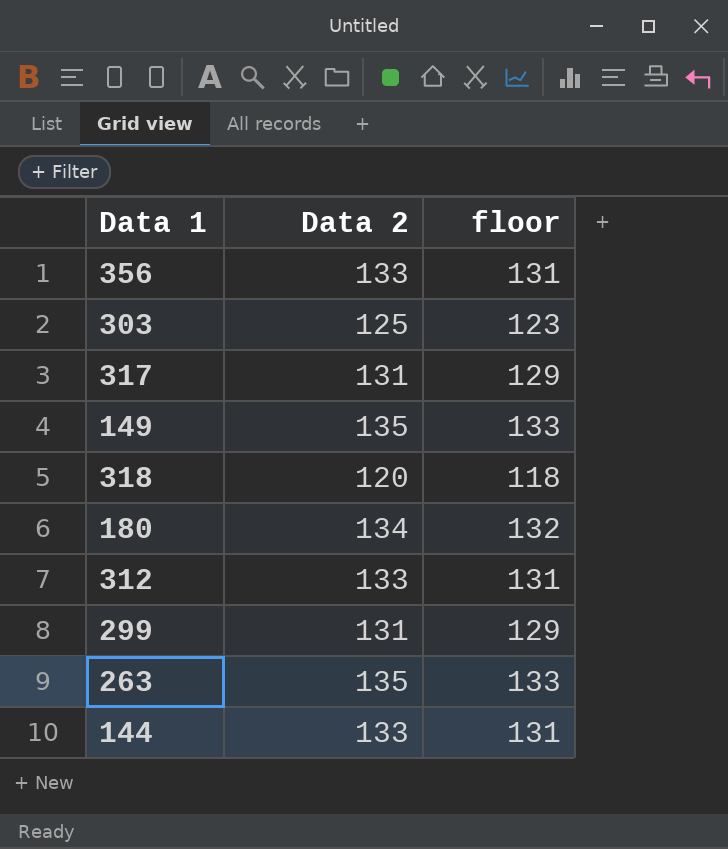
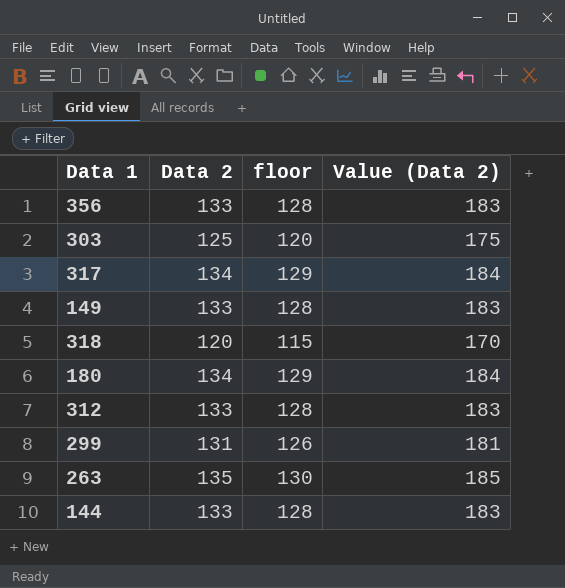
column floor | formula: [Data 2] - 2 -> [Data 2] - 5
column Value (Data 2) | formula: none -> [Data 2] + 50
317 | Data 2: 131 -> 134
149 | Data 2: 135 -> 133

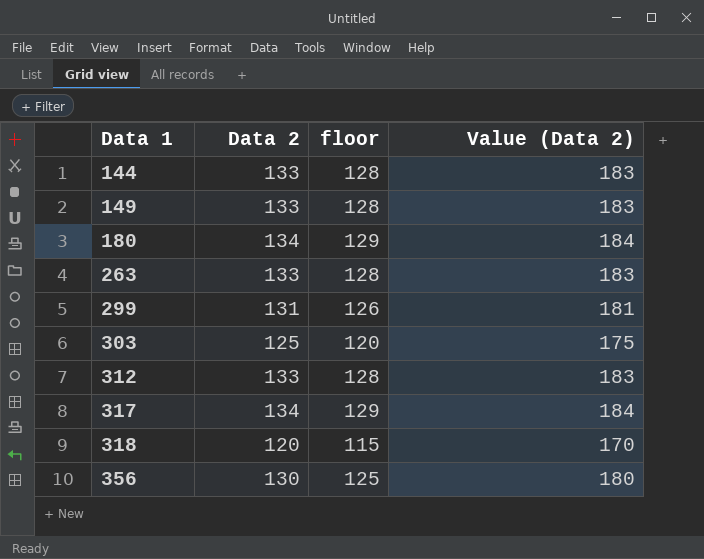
row order: none -> Data 1 ascending
263 | Data 2: 135 -> 133
263 | floor: 130 -> 128
263 | Value (Data 2): 185 -> 183
356 | Data 2: 133 -> 130
356 | floor: 128 -> 125
356 | Value (Data 2): 183 -> 180

